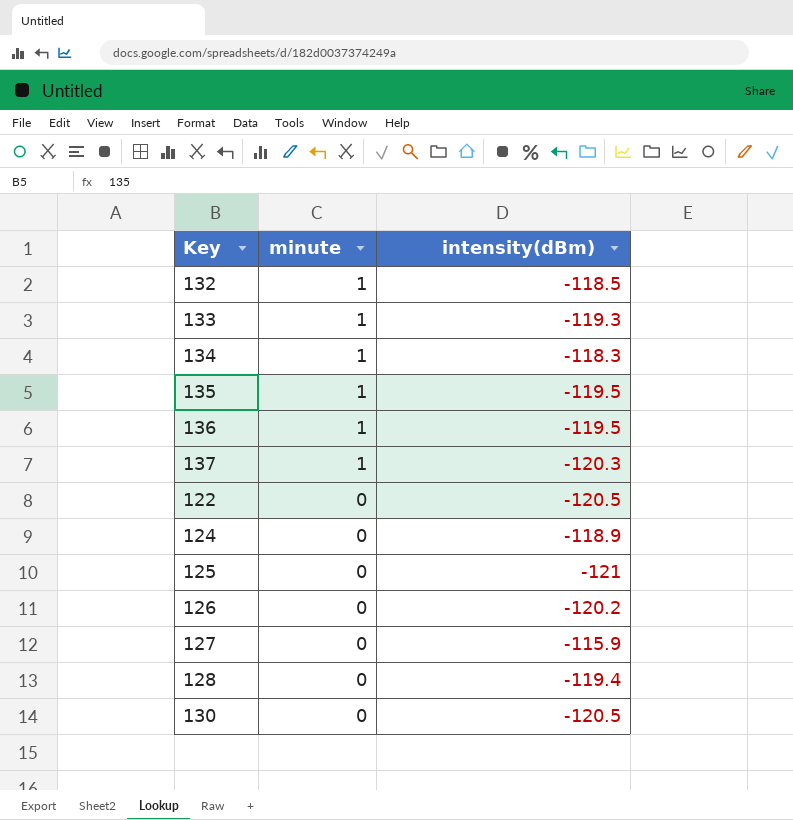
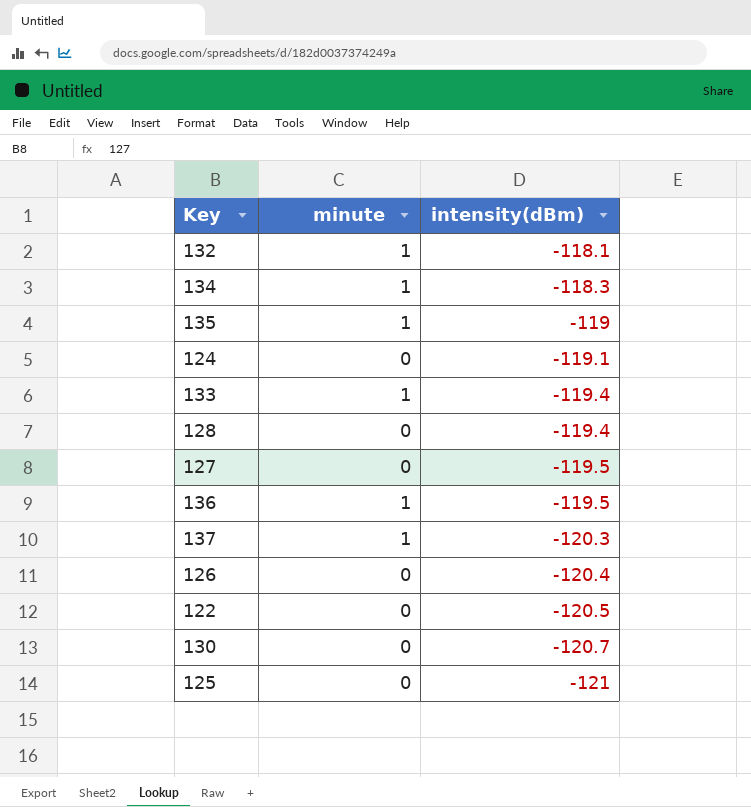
row order: minute descending -> intensity(dBm) descending
132 | intensity(dBm): -118.5 -> -118.1
135 | intensity(dBm): -119.5 -> -119
124 | intensity(dBm): -118.9 -> -119.1
133 | intensity(dBm): -119.3 -> -119.4
127 | intensity(dBm): -115.9 -> -119.5
126 | intensity(dBm): -120.2 -> -120.4
130 | intensity(dBm): -120.5 -> -120.7

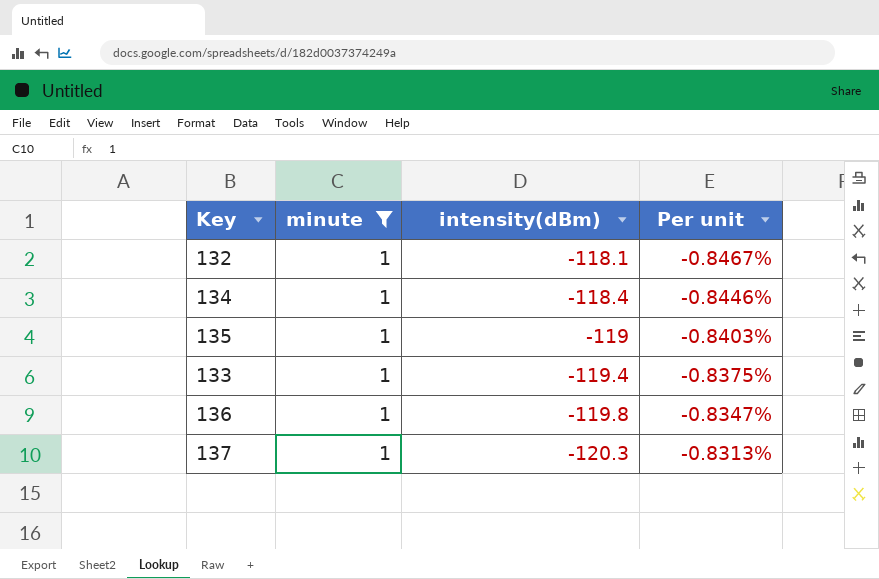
filter: none -> minute = 1
column Per unit | formula: none -> [minute] / [intensity(dBm)]
134 | intensity(dBm): -118.3 -> -118.4
136 | intensity(dBm): -119.5 -> -119.8

